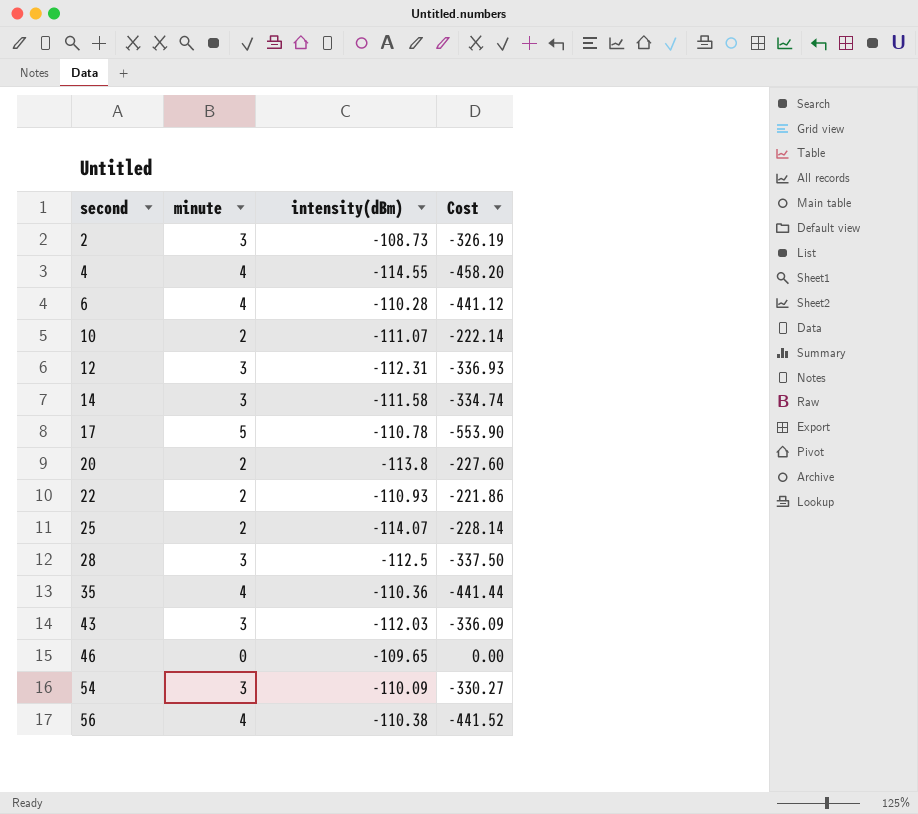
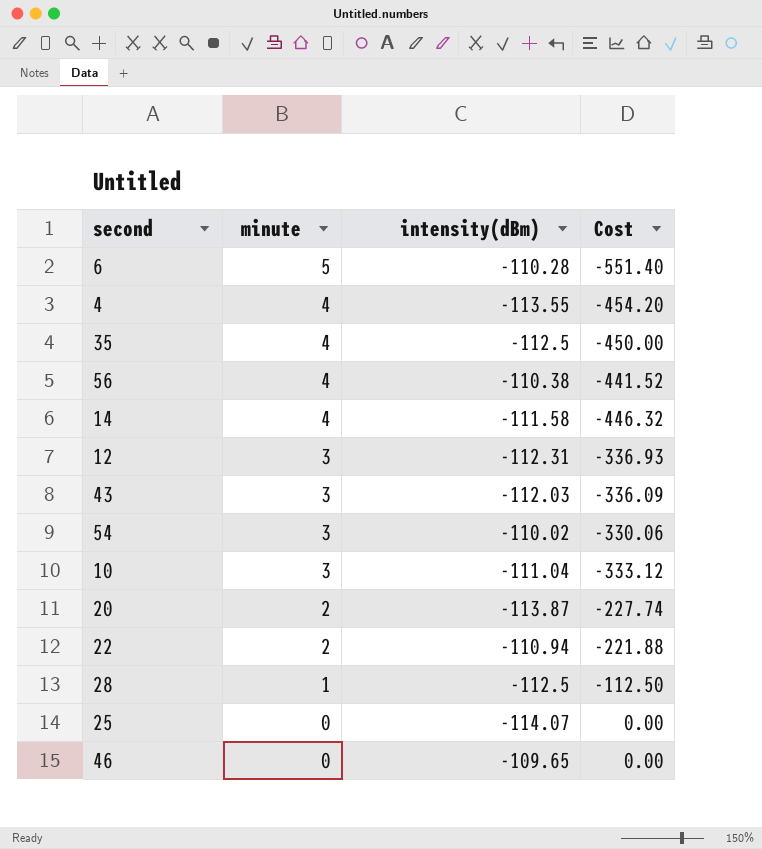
row order: second ascending -> minute descending
row 2: 3 | -108.73 | -326.19 -> none
row 17: 5 | -110.78 | -553.90 -> none
6 | minute: 4 -> 5
6 | Cost: -441.12 -> -551.40
4 | intensity(dBm): -114.55 -> -113.55
4 | Cost: -458.20 -> -454.20
35 | intensity(dBm): -110.36 -> -112.5
35 | Cost: -441.44 -> -450.00
14 | minute: 3 -> 4
14 | Cost: -334.74 -> -446.32
54 | intensity(dBm): -110.09 -> -110.02
54 | Cost: -330.27 -> -330.06
10 | minute: 2 -> 3
10 | intensity(dBm): -111.07 -> -111.04
10 | Cost: -222.14 -> -333.12
20 | intensity(dBm): -113.8 -> -113.87
20 | Cost: -227.60 -> -227.74
22 | intensity(dBm): -110.93 -> -110.94
22 | Cost: -221.86 -> -221.88
28 | minute: 3 -> 1
28 | Cost: -337.50 -> -112.50
25 | minute: 2 -> 0
25 | Cost: -228.14 -> 0.00

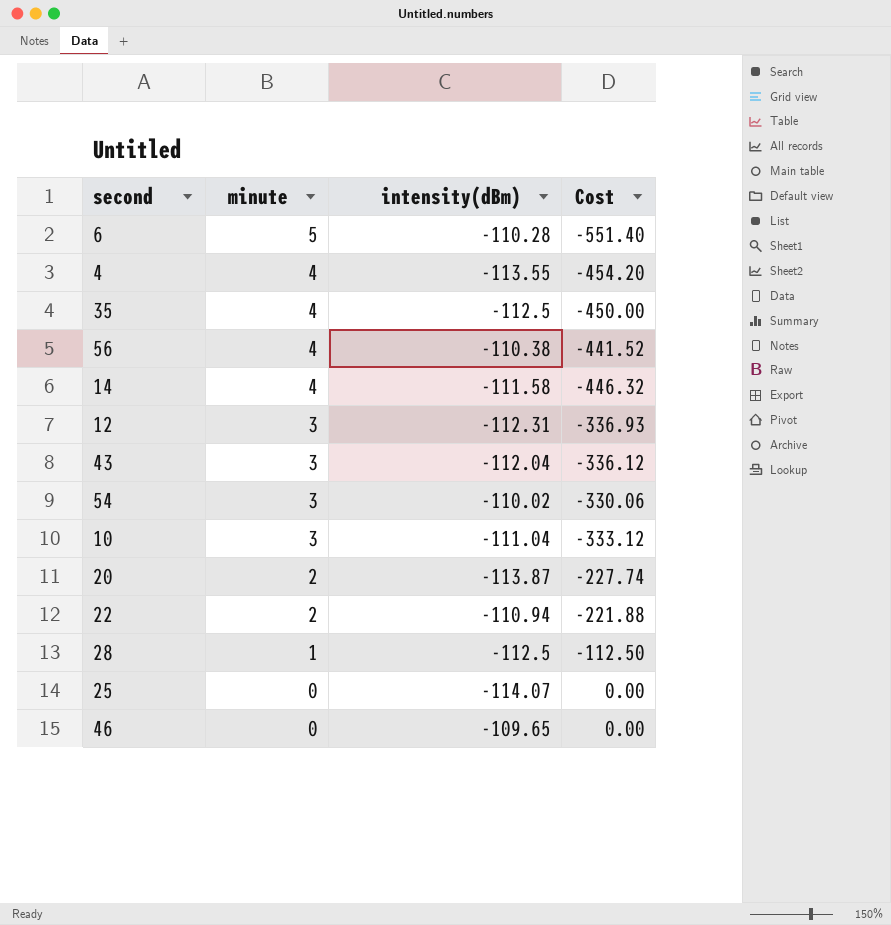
43 | intensity(dBm): -112.03 -> -112.04
43 | Cost: -336.09 -> -336.12

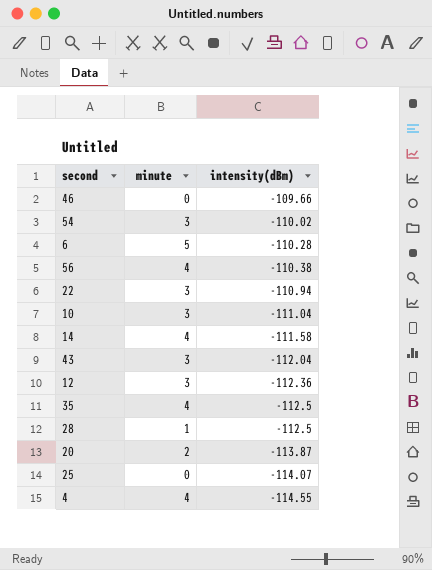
row order: minute descending -> intensity(dBm) descending
column Cost | formula: [minute] * [intensity(dBm)] -> none
46 | intensity(dBm): -109.65 -> -109.66
22 | minute: 2 -> 3
12 | intensity(dBm): -112.31 -> -112.36
4 | intensity(dBm): -113.55 -> -114.55

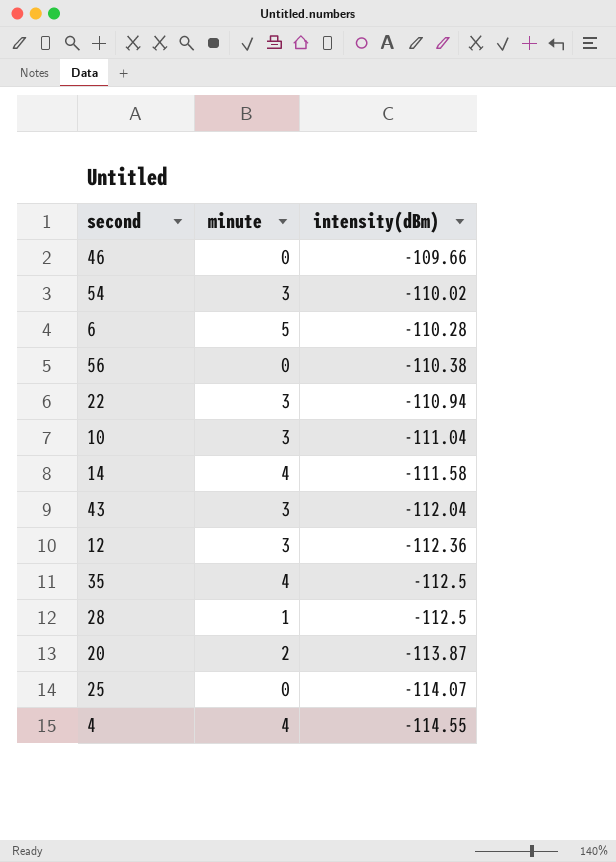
56 | minute: 4 -> 0

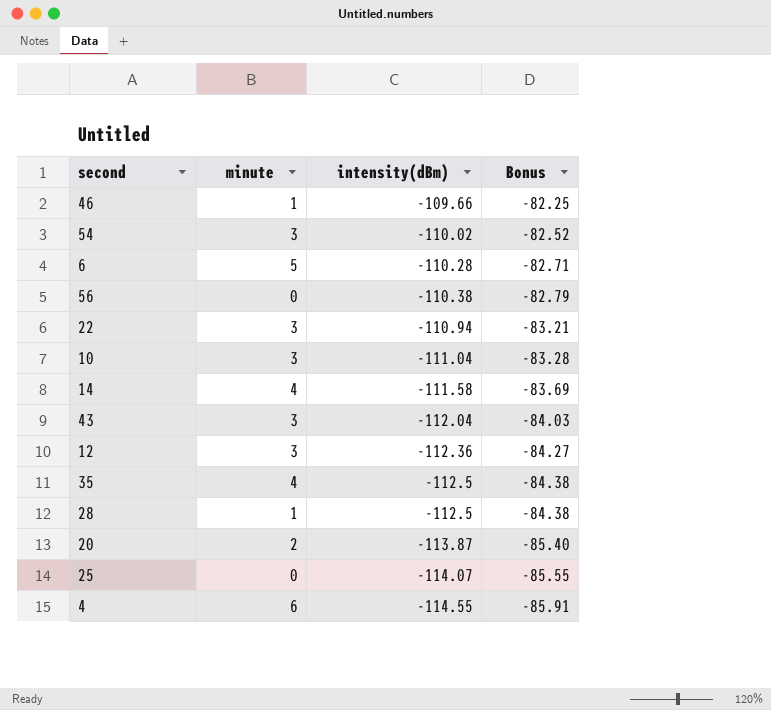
column Bonus | formula: none -> [intensity(dBm)] * 0.75
46 | minute: 0 -> 1
4 | minute: 4 -> 6

